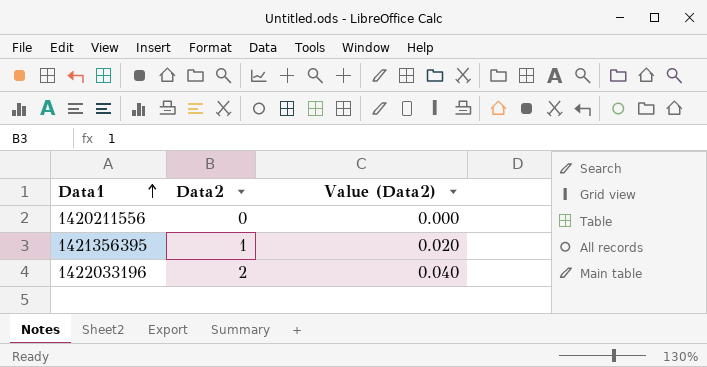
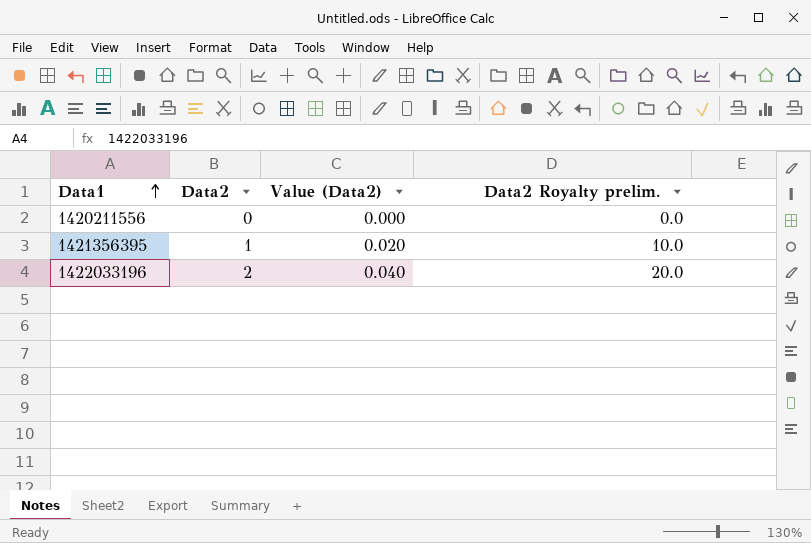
column Data2 Royalty prelim. | formula: none -> [Data2] * 10

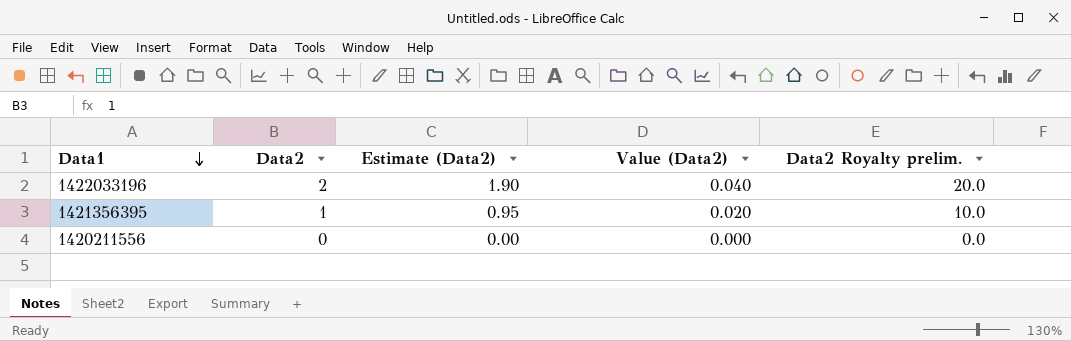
row order: Data1 ascending -> Data1 descending
column Estimate (Data2) | formula: none -> [Data2] * 0.95

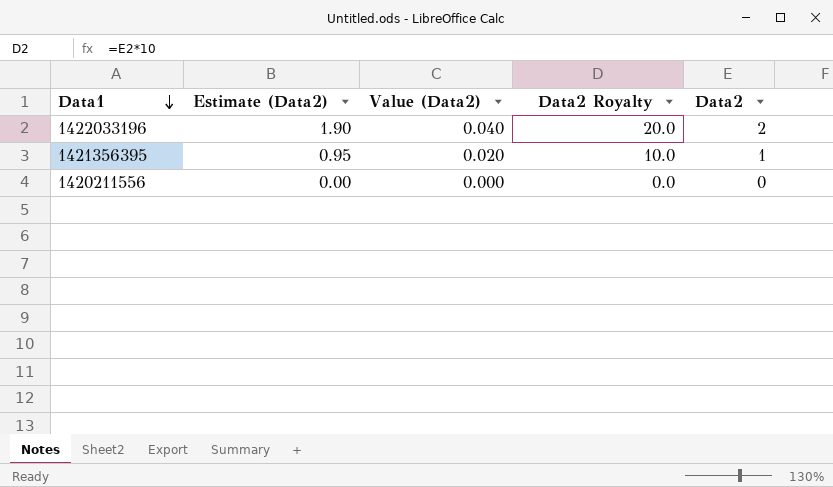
column name: Data2 Royalty prelim. -> Data2 Royalty
column Data2 | position: 2 -> 5

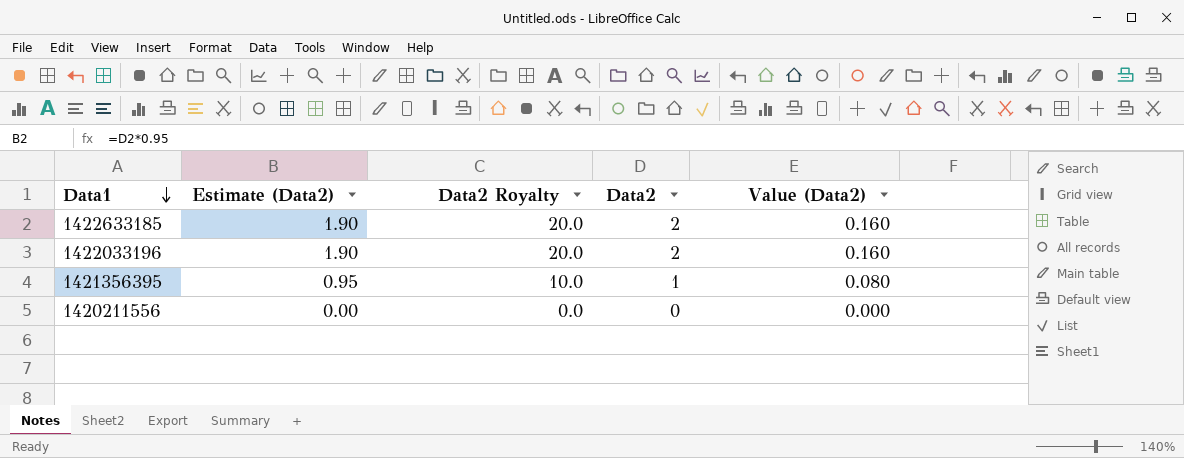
column Value (Data2) | formula: [Data2] * 0.02 -> [Data2] * 0.08
column Value (Data2) | position: 3 -> 5
row 1422633185: none -> 1.90 | 20.0 | 2 | 0.160

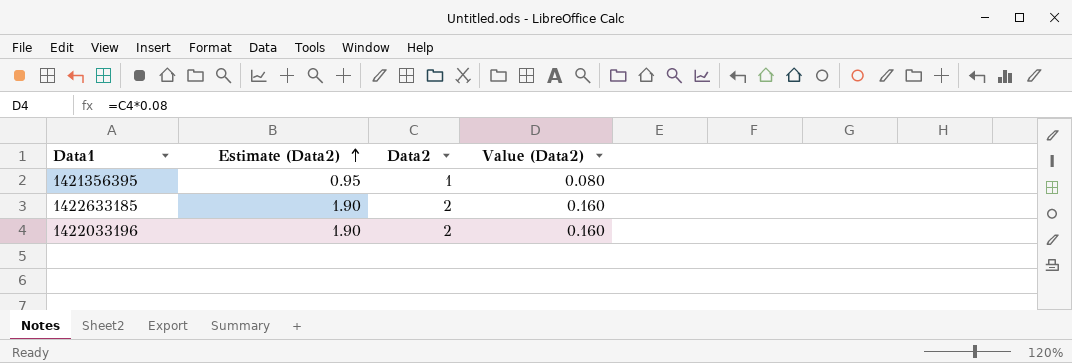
row order: Data1 descending -> Estimate (Data2) ascending
column Data2 Royalty | formula: [Data2] * 10 -> none
row 1420211556: 0.00 | 0.0 | 0 | 0.000 -> none

